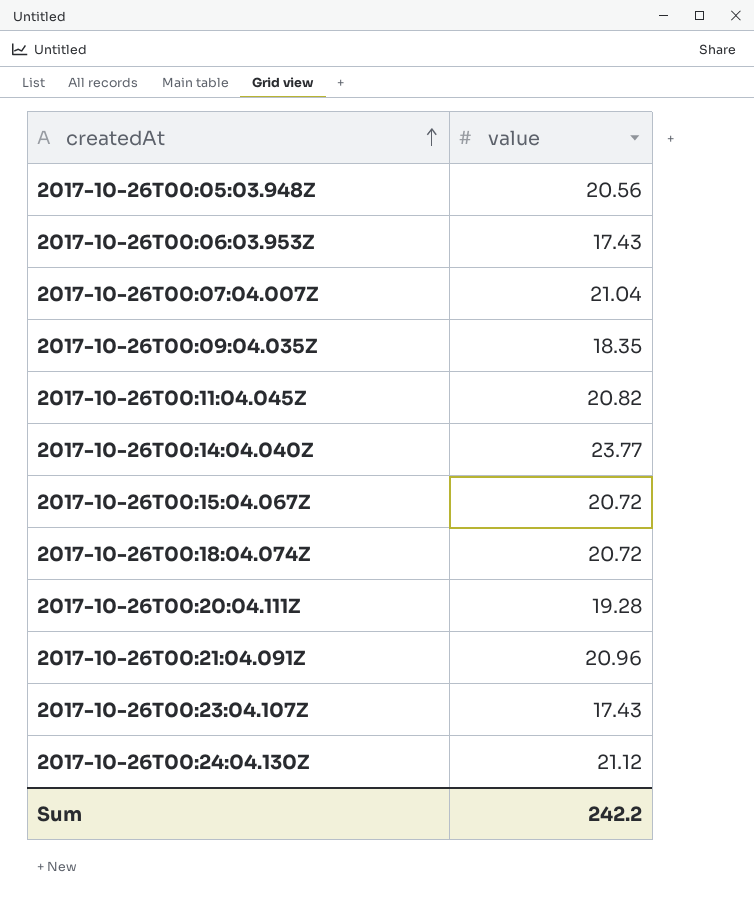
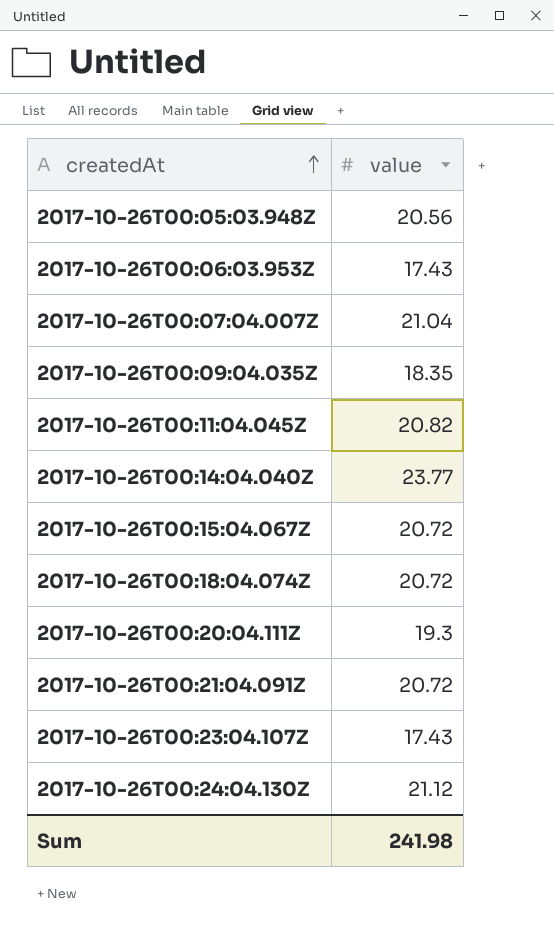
2017-10-26T00:20:04.111Z | value: 19.28 -> 19.3
2017-10-26T00:21:04.091Z | value: 20.96 -> 20.72
Sum | value: 242.2 -> 241.98

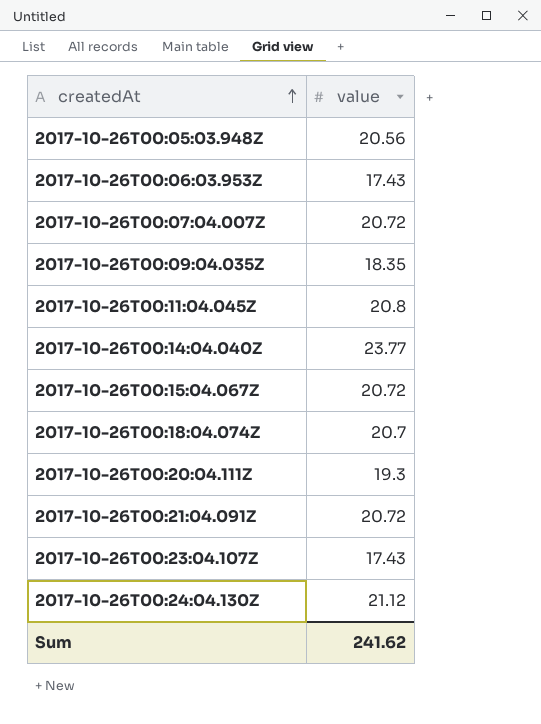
2017-10-26T00:07:04.007Z | value: 21.04 -> 20.72
2017-10-26T00:11:04.045Z | value: 20.82 -> 20.8
2017-10-26T00:18:04.074Z | value: 20.72 -> 20.7
Sum | value: 241.98 -> 241.62

